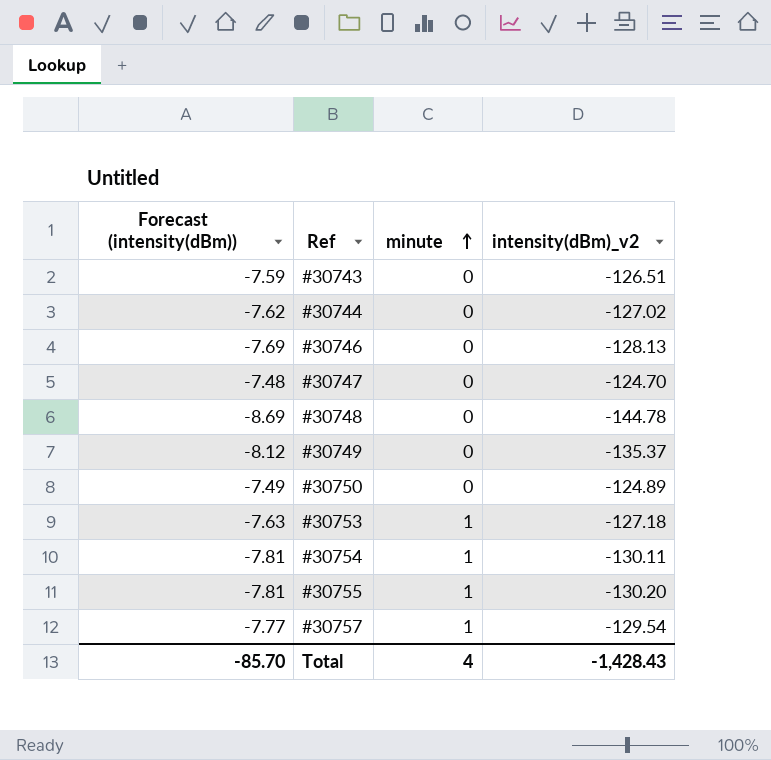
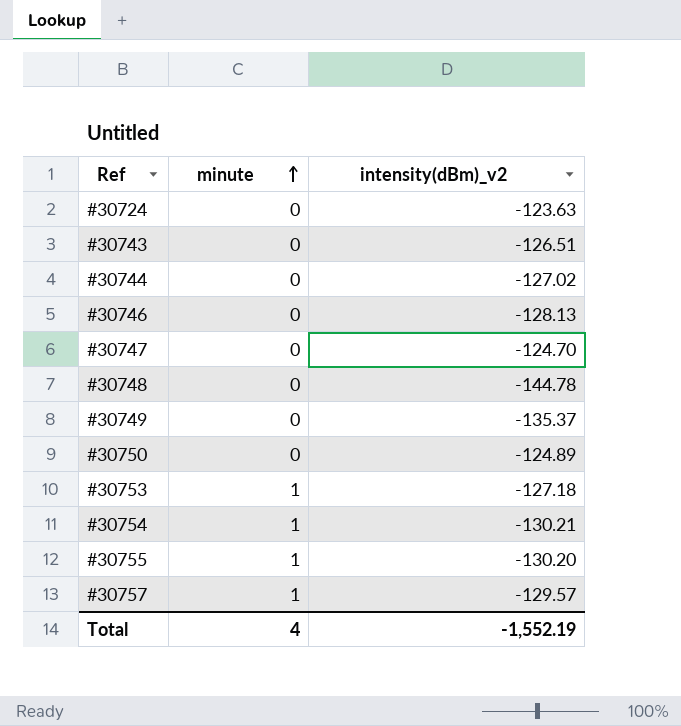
column Forecast (intensity(dBm)) | formula: [intensity(dBm)_v2] * 0.06 -> none
row #30724: none -> 0 | -123.63
#30754 | intensity(dBm)_v2: -130.11 -> -130.21
#30757 | intensity(dBm)_v2: -129.54 -> -129.57
Total | intensity(dBm)_v2: -1,428.43 -> -1,552.19

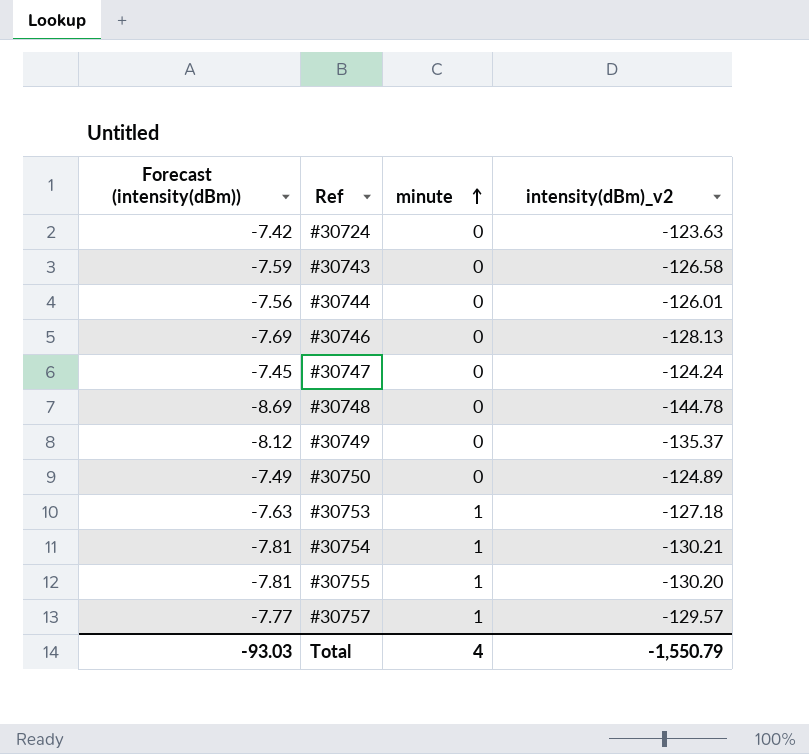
column Forecast (intensity(dBm)) | formula: none -> [intensity(dBm)_v2] * 0.06
#30743 | intensity(dBm)_v2: -126.51 -> -126.58
#30744 | intensity(dBm)_v2: -127.02 -> -126.01
#30747 | intensity(dBm)_v2: -124.70 -> -124.24
Total | intensity(dBm)_v2: -1,552.19 -> -1,550.79

